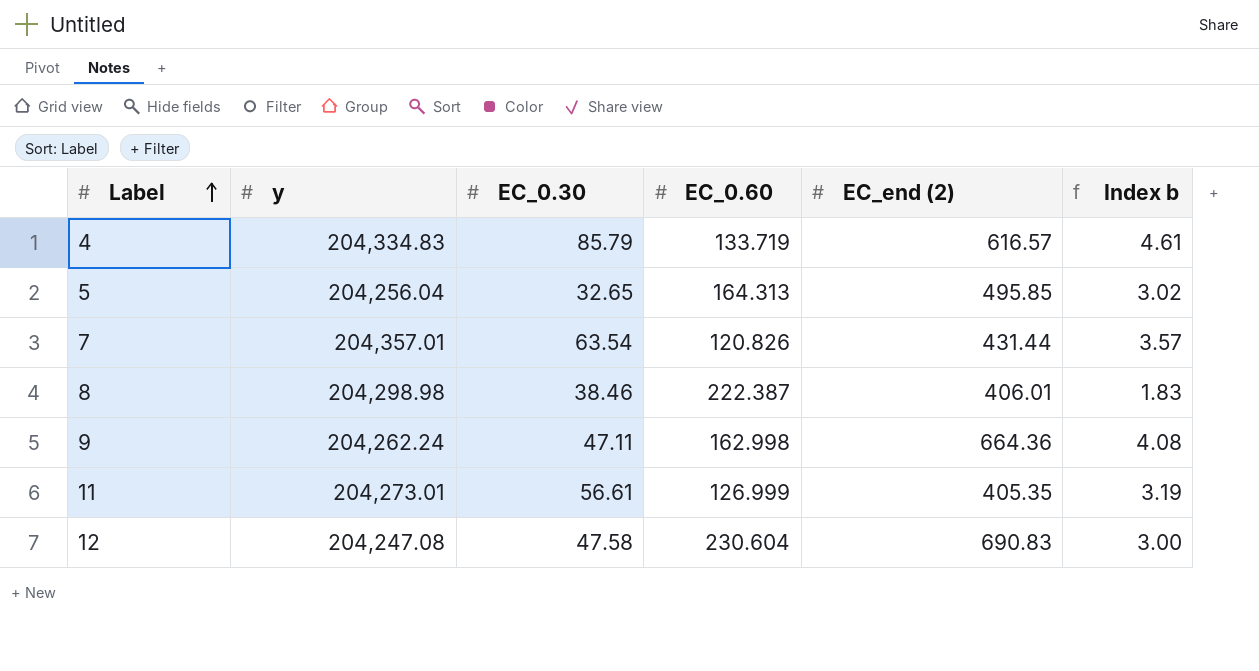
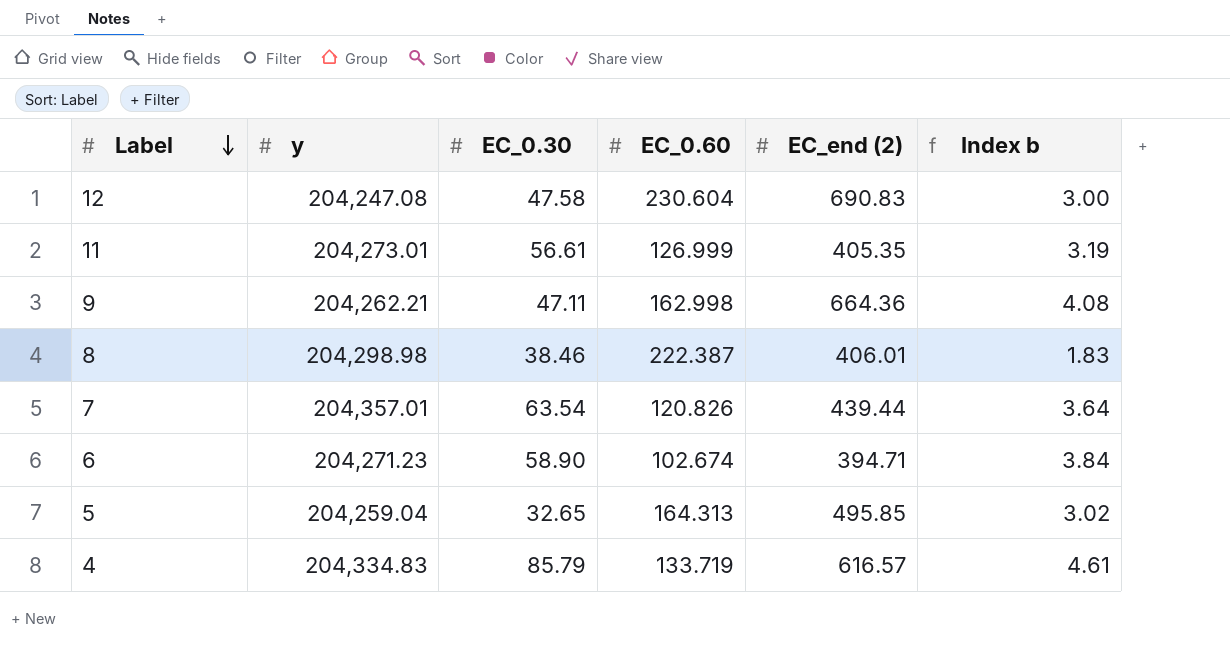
row order: Label ascending -> Label descending
9 | y: 204,262.24 -> 204,262.21
7 | EC_end (2): 431.44 -> 439.44
7 | Index b: 3.57 -> 3.64
row 6: none -> 204,271.23 | 58.90 | 102.674 | 394.71 | 3.84
5 | y: 204,256.04 -> 204,259.04

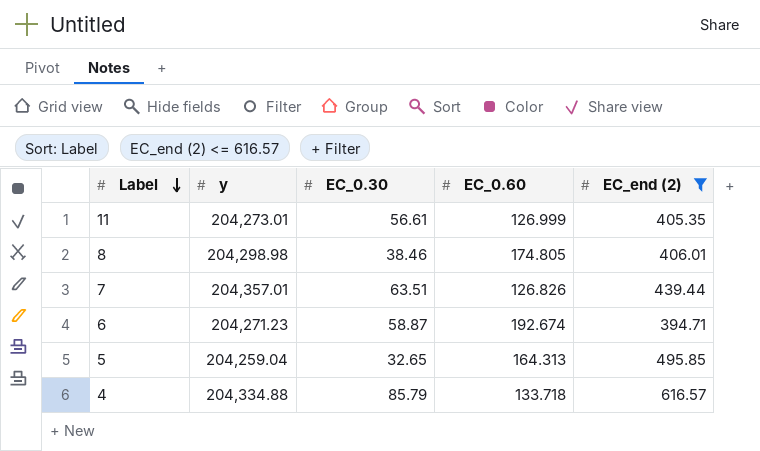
filter: none -> EC_end (2) <= 616.57
column Index b | formula: [EC_end (2)] / [EC_0.60] -> none
8 | EC_0.60: 222.387 -> 174.805
7 | EC_0.30: 63.54 -> 63.51
7 | EC_0.60: 120.826 -> 126.826
6 | EC_0.30: 58.90 -> 58.87
6 | EC_0.60: 102.674 -> 192.674
4 | y: 204,334.83 -> 204,334.88
4 | EC_0.60: 133.719 -> 133.718

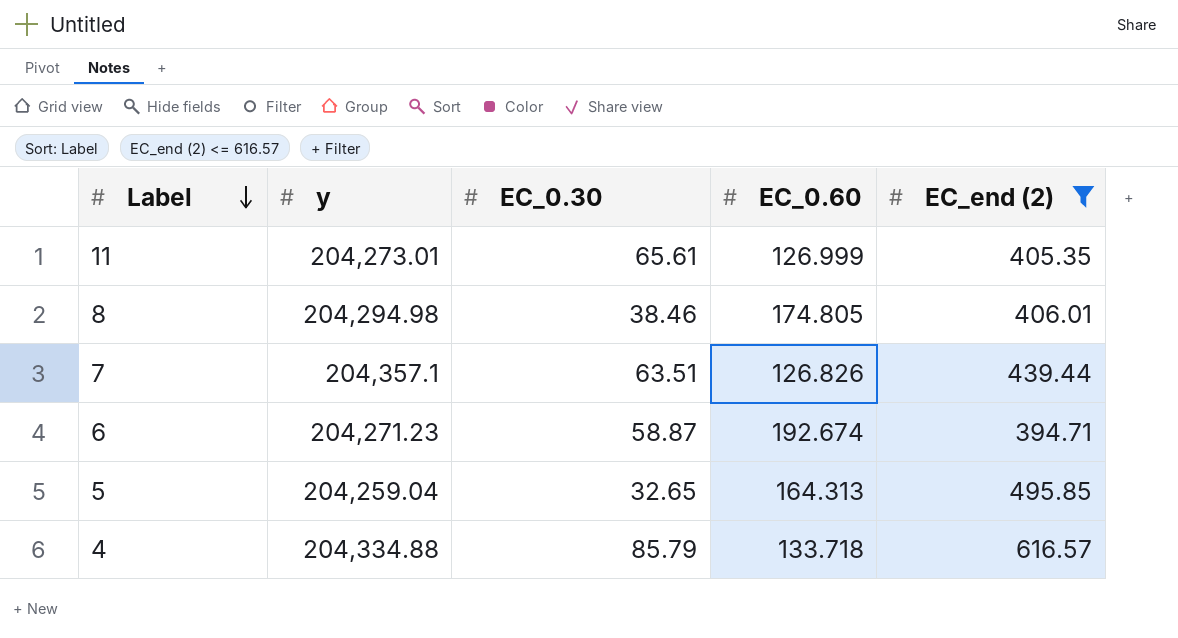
11 | EC_0.30: 56.61 -> 65.61
8 | y: 204,298.98 -> 204,294.98
7 | y: 204,357.01 -> 204,357.1

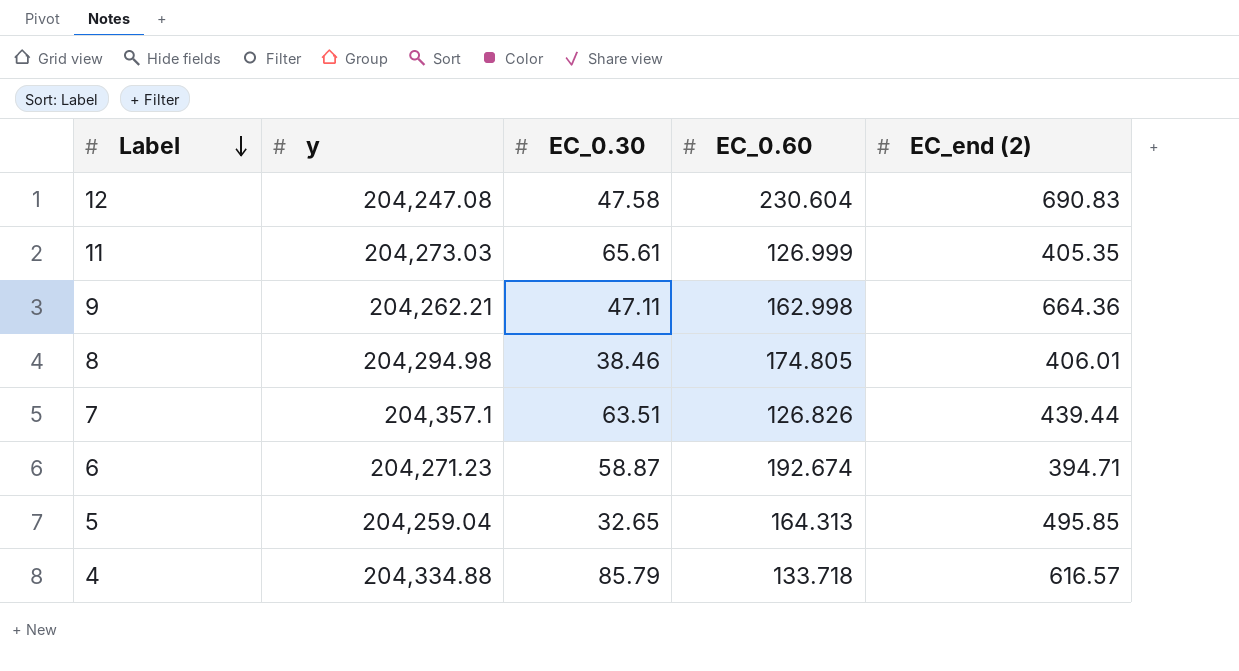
filter: EC_end (2) <= 616.57 -> none
11 | y: 204,273.01 -> 204,273.03

